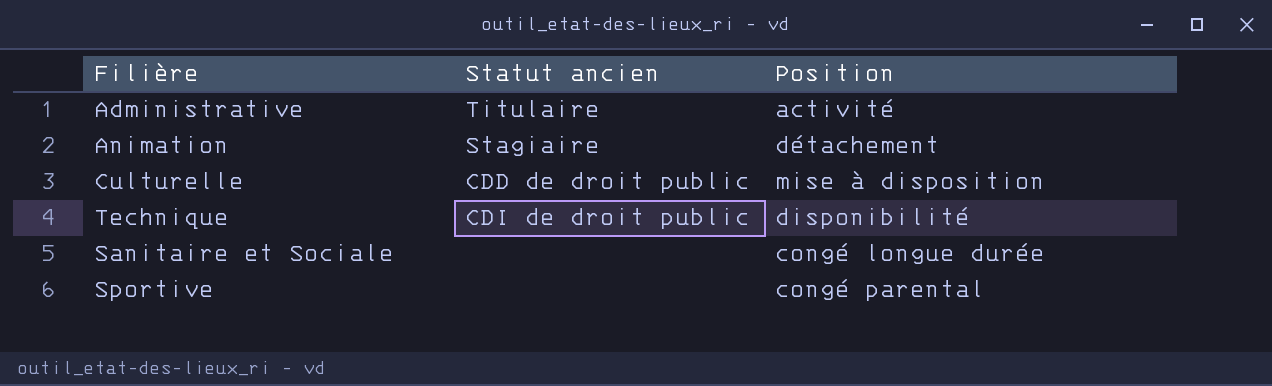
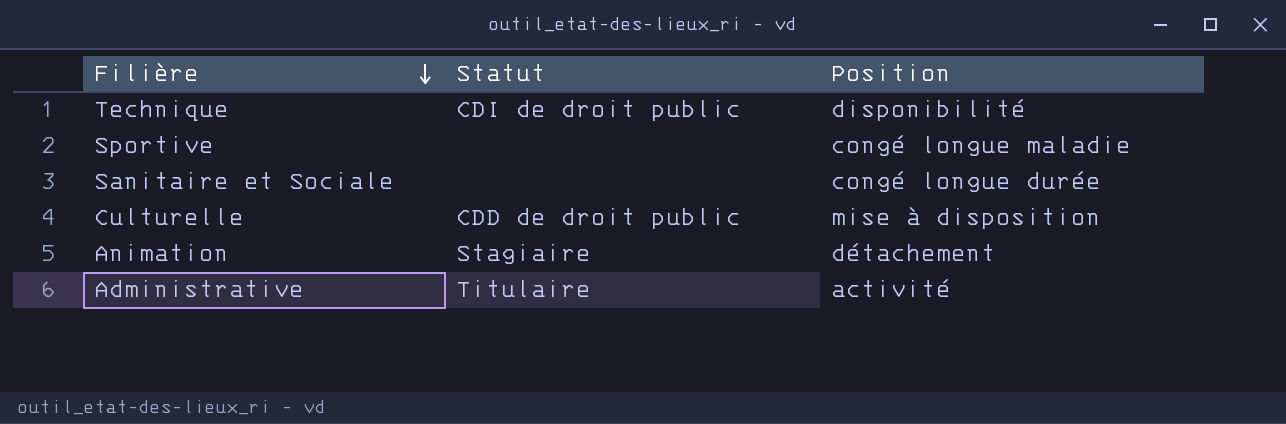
row order: none -> Filière descending
column name: Statut ancien -> Statut
Sportive | Position: congé parental -> congé longue maladie

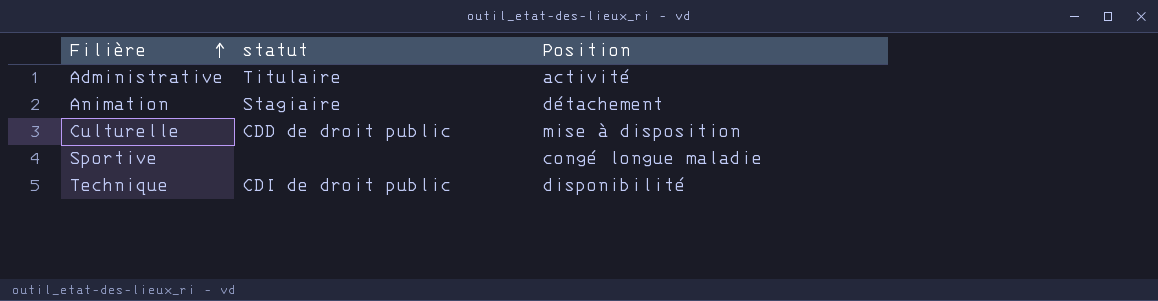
row order: Filière descending -> Filière ascending
column name: Statut -> statut
row Sanitaire et Sociale: none | congé longue durée -> none

